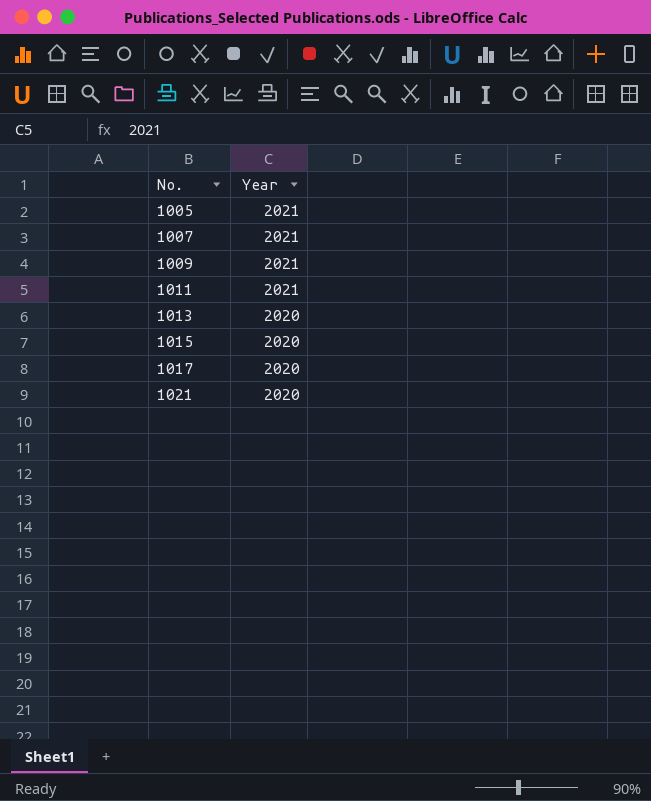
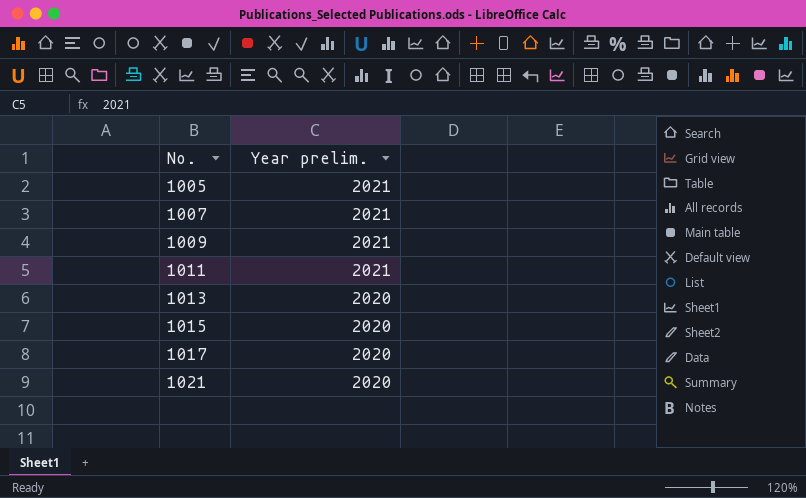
column name: Year -> Year prelim.

